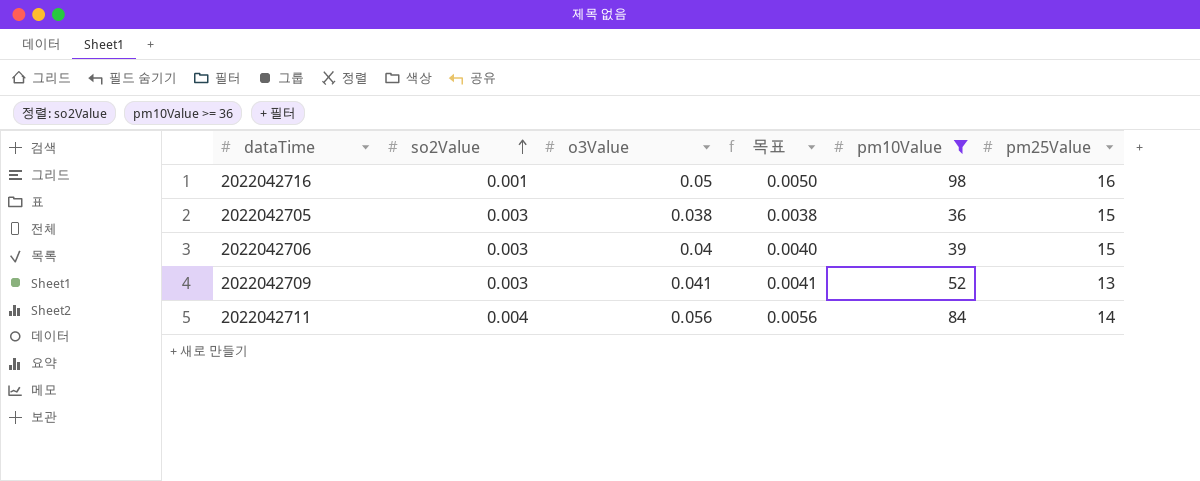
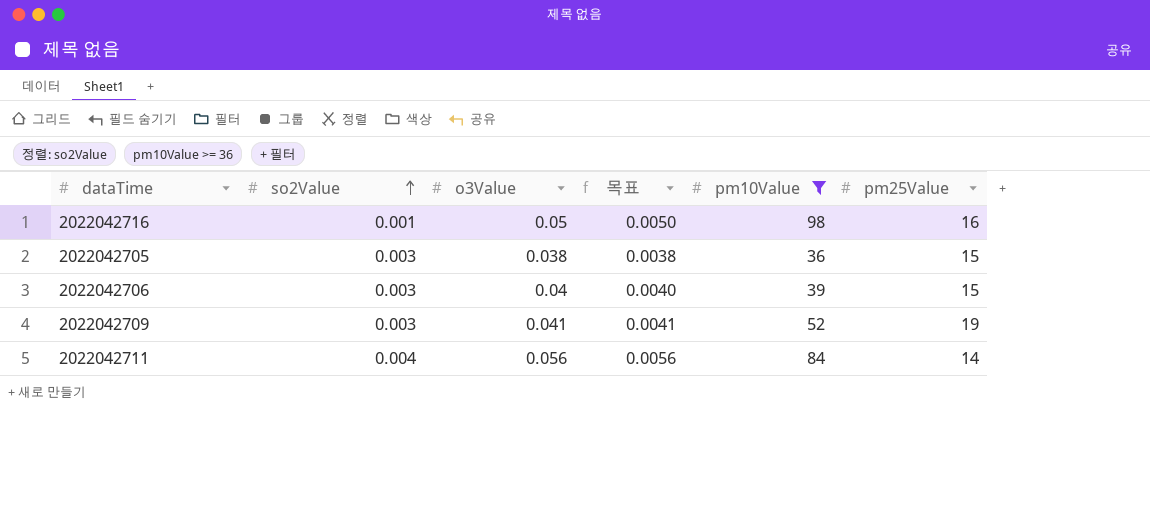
2022042709 | pm25Value: 13 -> 19

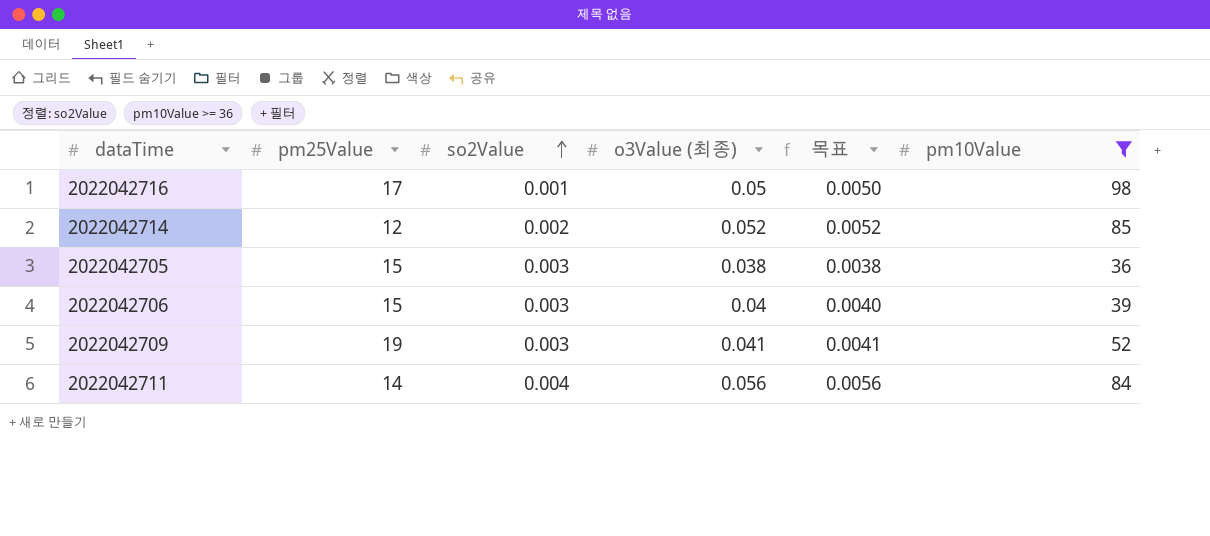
column pm25Value | position: 6 -> 2
column name: o3Value -> o3Value (최종)
2022042716 | pm25Value: 16 -> 17
row 2022042714: none -> 12 | 0.002 | 0.052 | 0.0052 | 85

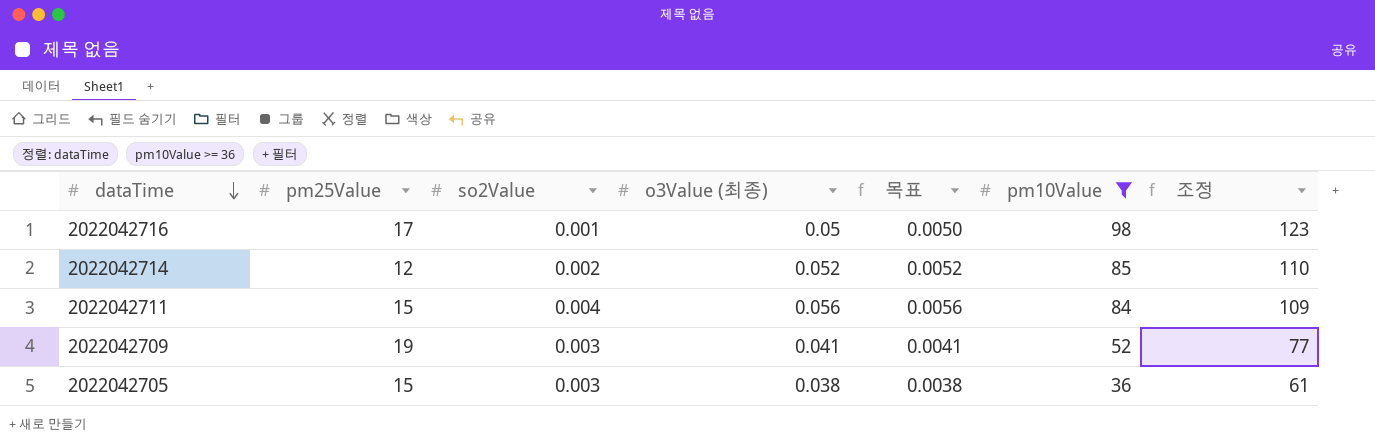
row order: so2Value ascending -> dataTime descending
column 조정 | formula: none -> [pm10Value] + 25
row 2022042706: 15 | 0.003 | 0.04 | 0.0040 | 39 -> none
2022042711 | pm25Value: 14 -> 15

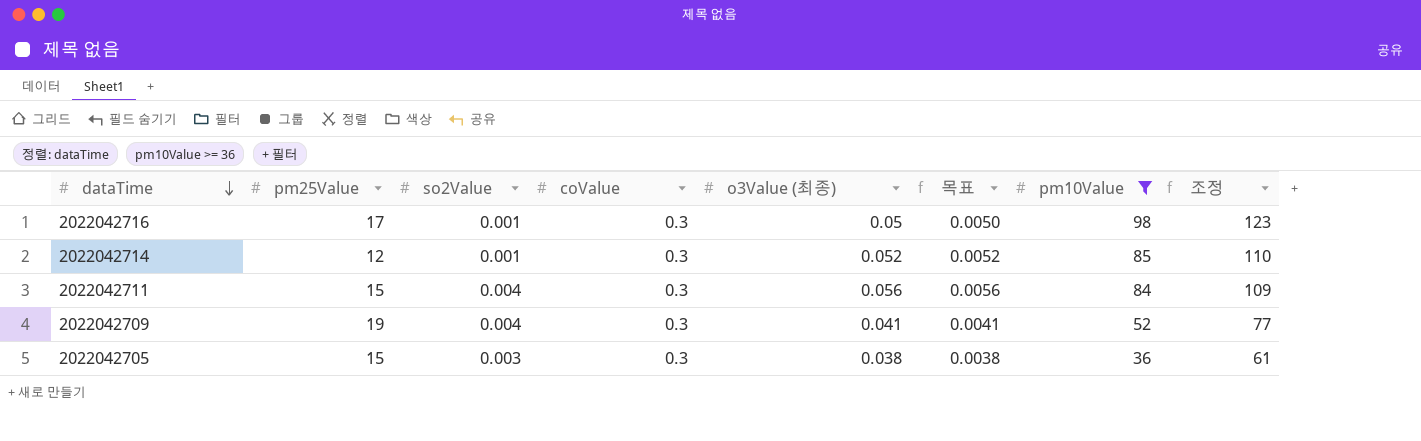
column coValue | position: none -> 4
2022042714 | so2Value: 0.002 -> 0.001
2022042709 | so2Value: 0.003 -> 0.004

